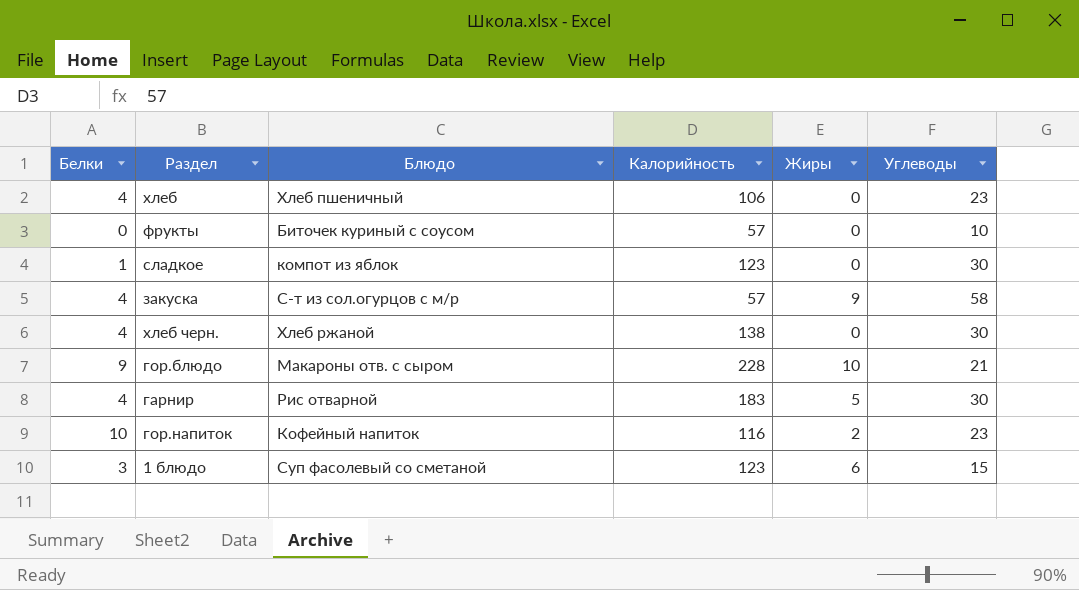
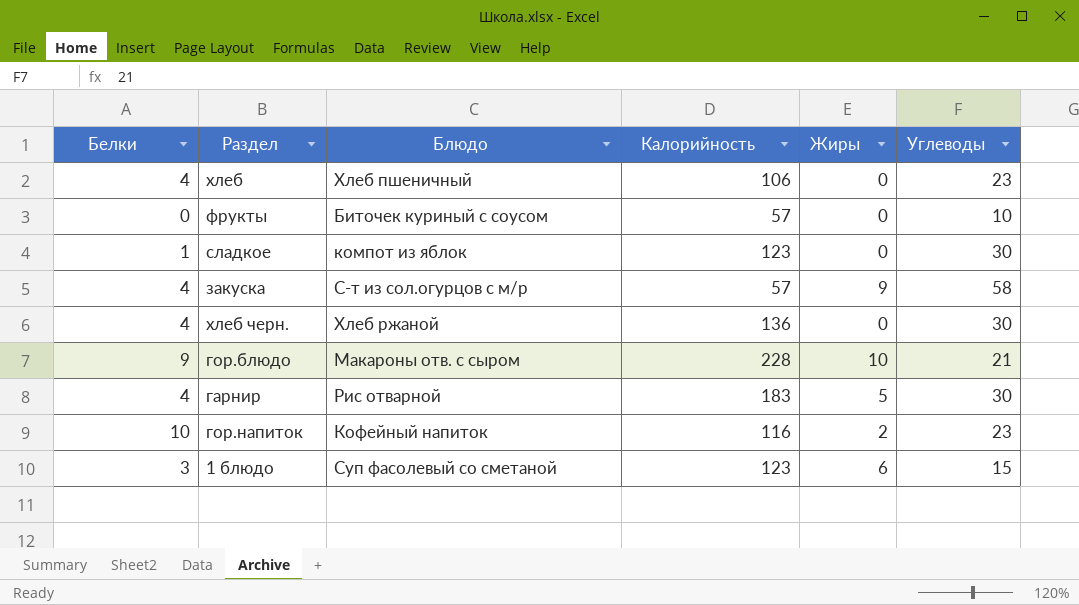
хлеб черн. | Калорийность: 138 -> 136

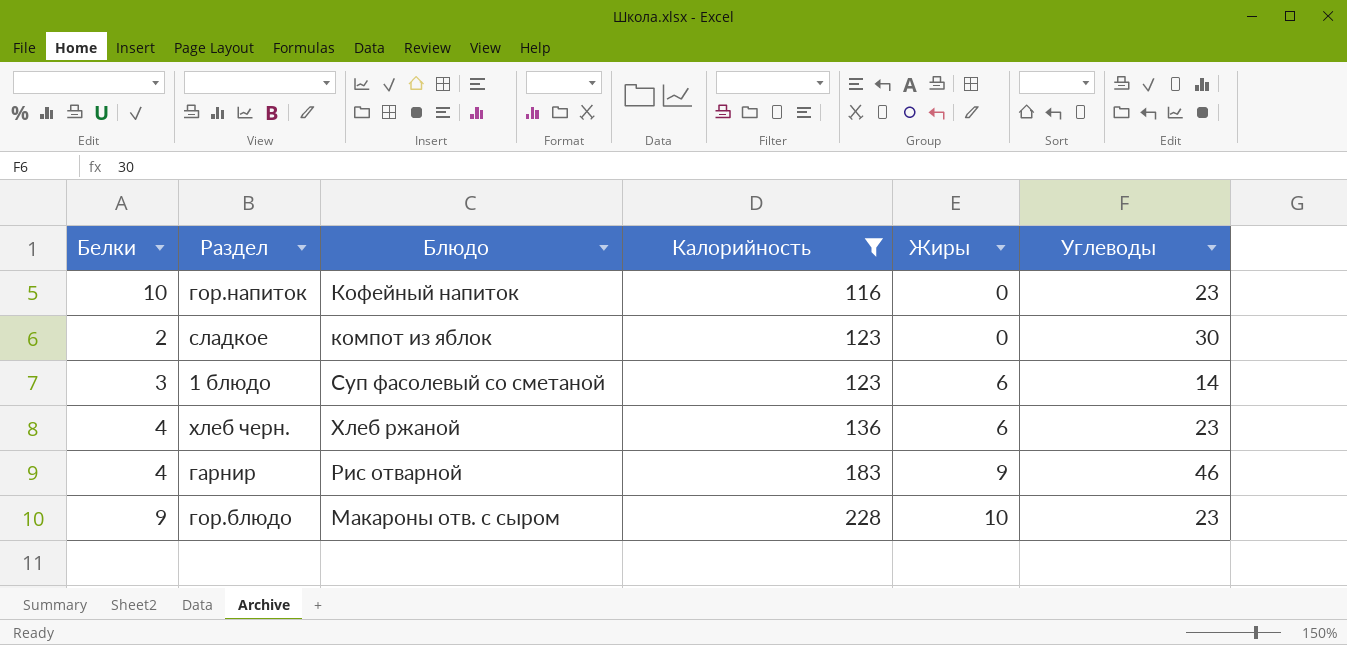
filter: none -> Калорийность >= 116
row order: none -> Калорийность ascending
гор.напиток | Жиры: 2 -> 0
сладкое | Белки: 1 -> 2
1 блюдо | Углеводы: 15 -> 14
хлеб черн. | Жиры: 0 -> 6
хлеб черн. | Углеводы: 30 -> 23
гарнир | Жиры: 5 -> 9
гарнир | Углеводы: 30 -> 46
гор.блюдо | Углеводы: 21 -> 23

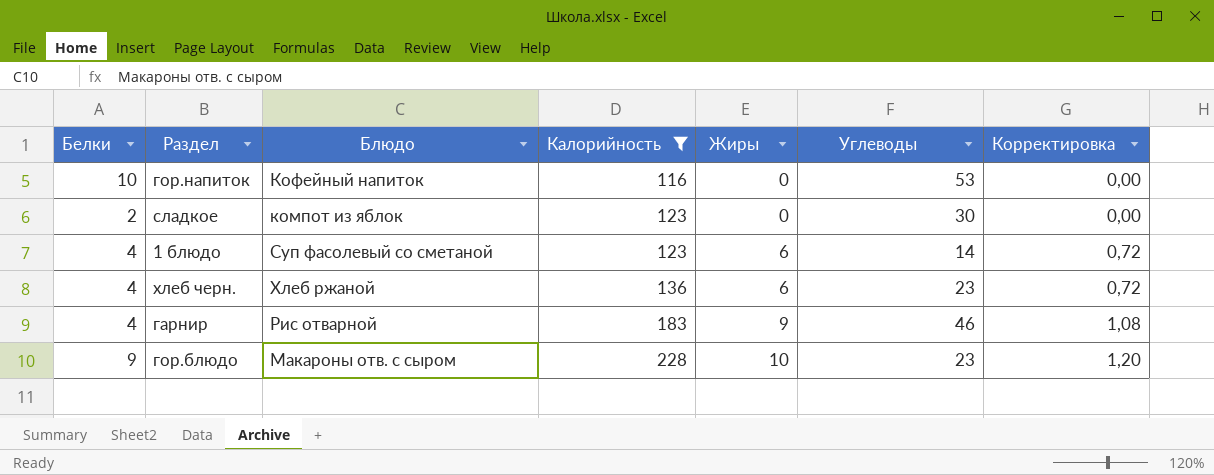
column Корректировка | formula: none -> [Жиры] * 0,12
гор.напиток | Углеводы: 23 -> 53
1 блюдо | Белки: 3 -> 4

